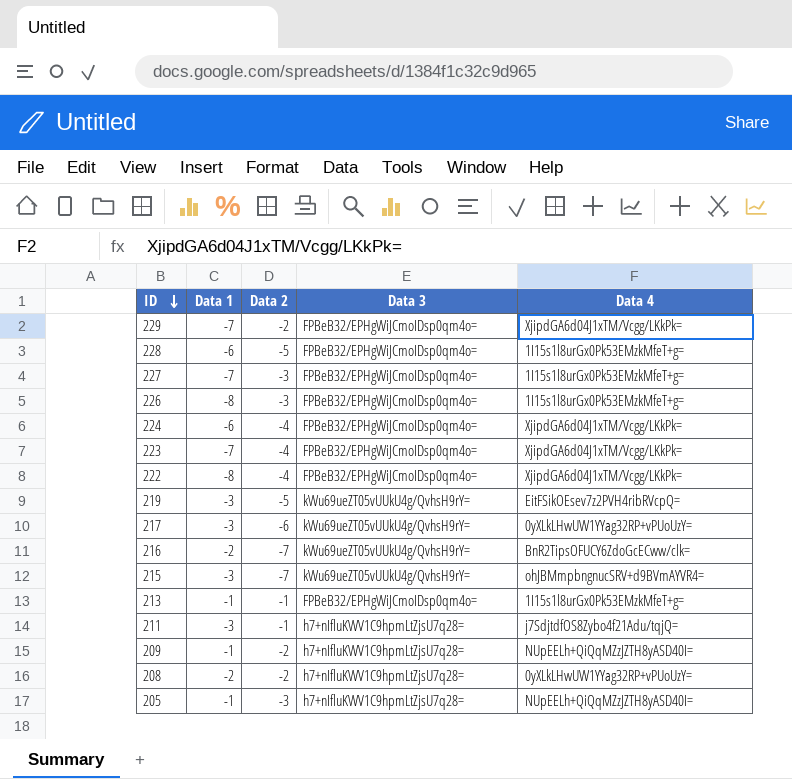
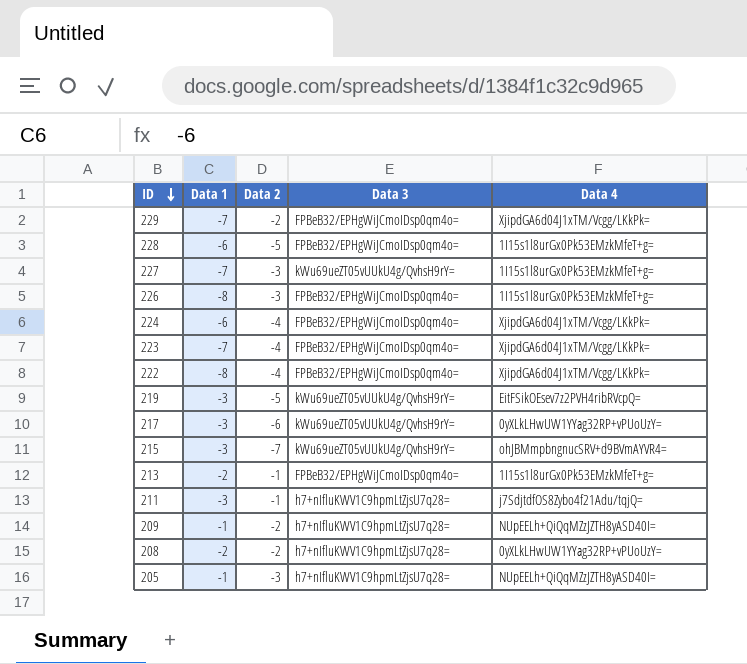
row 216: -2 | -7 | kWu69ueZT05vUUkU4g/QvhsH9rY= | BnR2TipsOFUCY6ZdoGcECww/clk= -> none
227 | Data 3: FPBeB32/EPHgWiJCmoIDsp0qm4o= -> kWu69ueZT05vUUkU4g/QvhsH9rY=
213 | Data 1: -1 -> -2

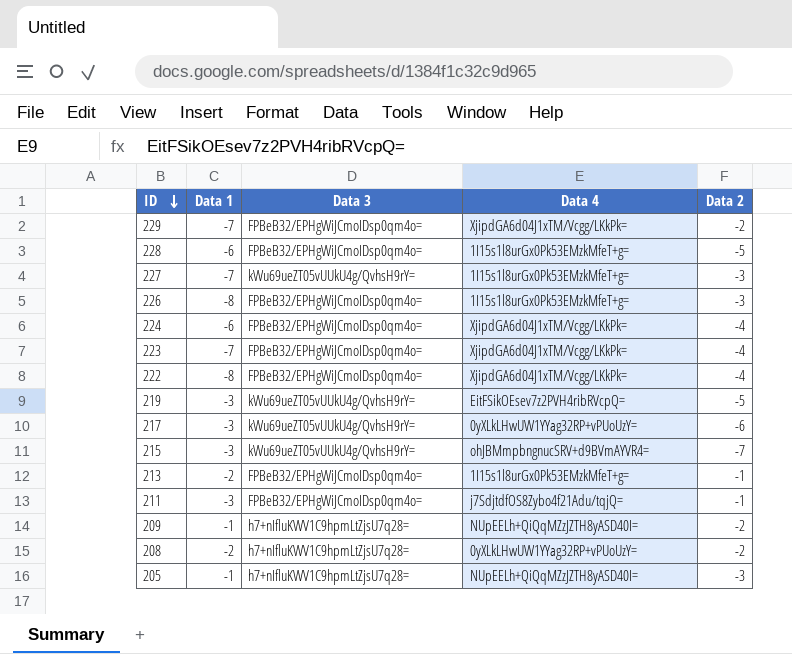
column Data 2 | position: 3 -> 5
211 | Data 3: h7+nIfluKWV1C9hpmLtZjsU7q28= -> FPBeB32/EPHgWiJCmoIDsp0qm4o=

